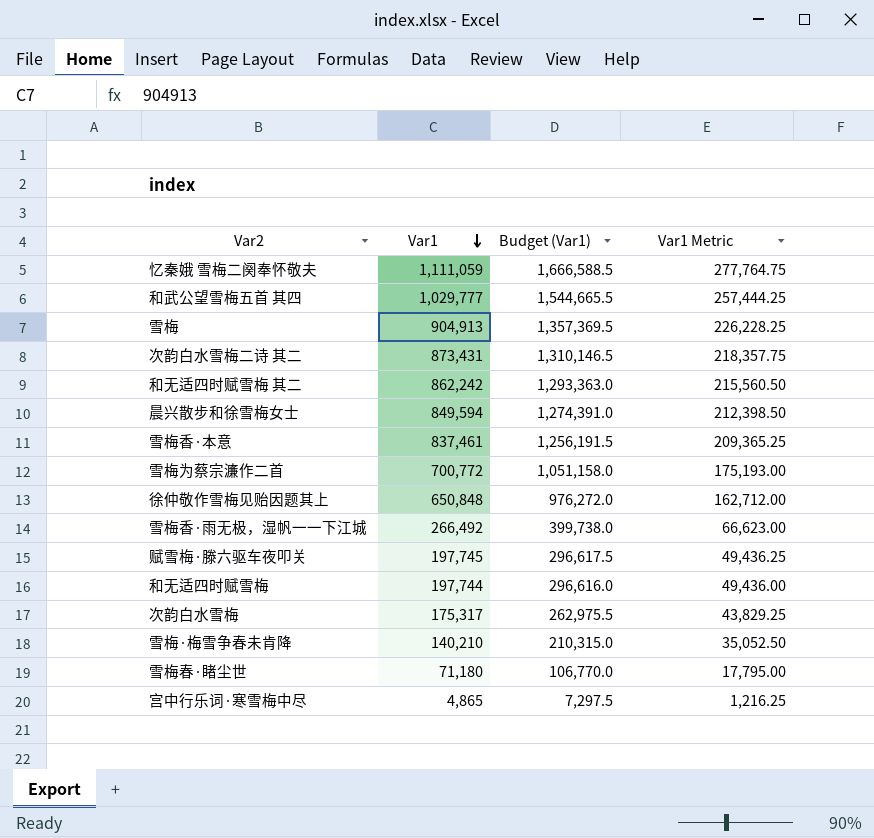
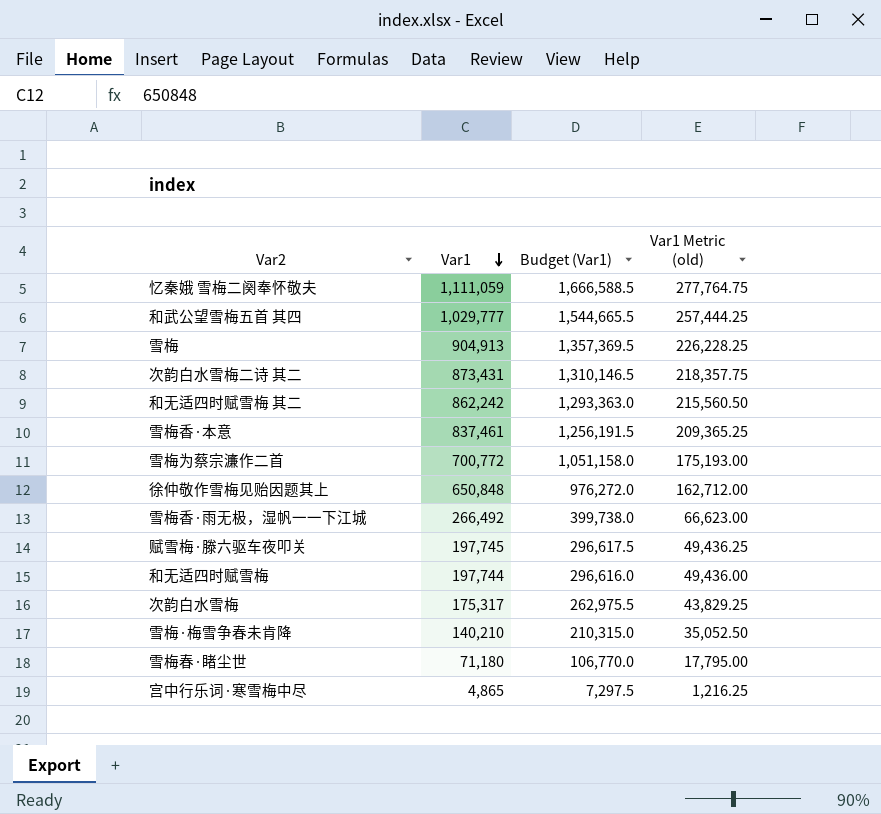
column name: Var1 Metric -> Var1 Metric (old)
row 晨兴散步和徐雪梅女士: 849,594 | 1,274,391.0 | 212,398.50 -> none

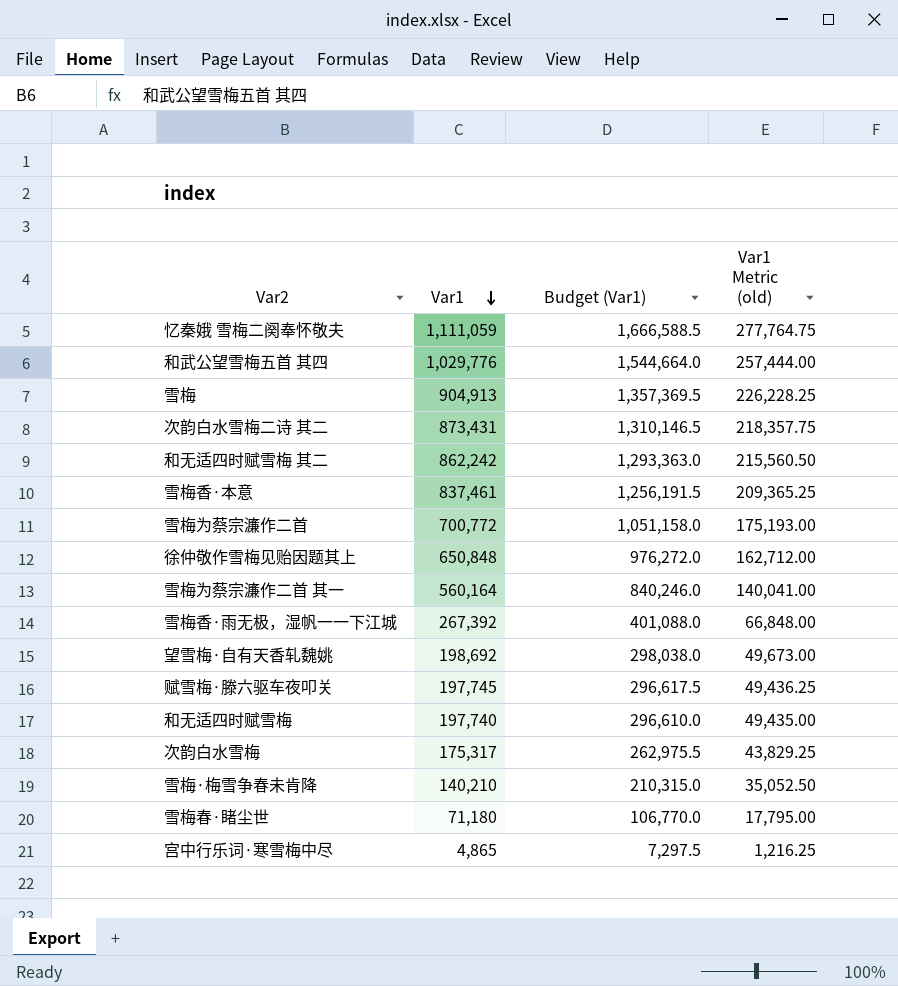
和武公望雪梅五首 其四 | Var1: 1,029,777 -> 1,029,776
和武公望雪梅五首 其四 | Budget (Var1): 1,544,665.5 -> 1,544,664.0
和武公望雪梅五首 其四 | Var1 Metric (old): 257,444.25 -> 257,444.00
row 雪梅为蔡宗濂作二首 其一: none -> 560,164 | 840,246.0 | 140,041.00
雪梅香·雨无极，湿帆一一下江城 | Var1: 266,492 -> 267,392
雪梅香·雨无极，湿帆一一下江城 | Budget (Var1): 399,738.0 -> 401,088.0
雪梅香·雨无极，湿帆一一下江城 | Var1 Metric (old): 66,623.00 -> 66,848.00
row 望雪梅·自有天香轧魏姚: none -> 198,692 | 298,038.0 | 49,673.00
和无适四时赋雪梅 | Var1: 197,744 -> 197,740
和无适四时赋雪梅 | Budget (Var1): 296,616.0 -> 296,610.0
和无适四时赋雪梅 | Var1 Metric (old): 49,436.00 -> 49,435.00

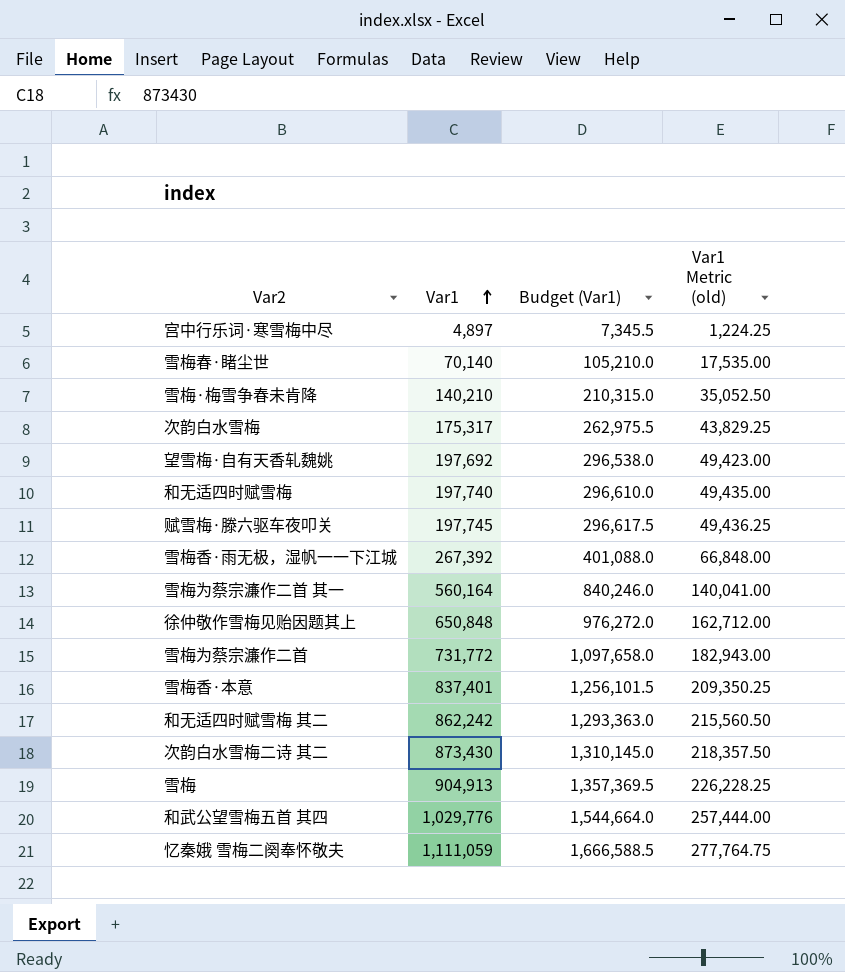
row order: Var1 descending -> Var1 ascending
宫中行乐词·寒雪梅中尽 | Var1: 4,865 -> 4,897
宫中行乐词·寒雪梅中尽 | Budget (Var1): 7,297.5 -> 7,345.5
宫中行乐词·寒雪梅中尽 | Var1 Metric (old): 1,216.25 -> 1,224.25
雪梅春·睹尘世 | Var1: 71,180 -> 70,140
雪梅春·睹尘世 | Budget (Var1): 106,770.0 -> 105,210.0
雪梅春·睹尘世 | Var1 Metric (old): 17,795.00 -> 17,535.00
望雪梅·自有天香轧魏姚 | Var1: 198,692 -> 197,692
望雪梅·自有天香轧魏姚 | Budget (Var1): 298,038.0 -> 296,538.0
望雪梅·自有天香轧魏姚 | Var1 Metric (old): 49,673.00 -> 49,423.00
雪梅为蔡宗濂作二首 | Var1: 700,772 -> 731,772
雪梅为蔡宗濂作二首 | Budget (Var1): 1,051,158.0 -> 1,097,658.0
雪梅为蔡宗濂作二首 | Var1 Metric (old): 175,193.00 -> 182,943.00
雪梅香·本意 | Var1: 837,461 -> 837,401
雪梅香·本意 | Budget (Var1): 1,256,191.5 -> 1,256,101.5
雪梅香·本意 | Var1 Metric (old): 209,365.25 -> 209,350.25
次韵白水雪梅二诗 其二 | Var1: 873,431 -> 873,430
次韵白水雪梅二诗 其二 | Budget (Var1): 1,310,146.5 -> 1,310,145.0
次韵白水雪梅二诗 其二 | Var1 Metric (old): 218,357.75 -> 218,357.50

